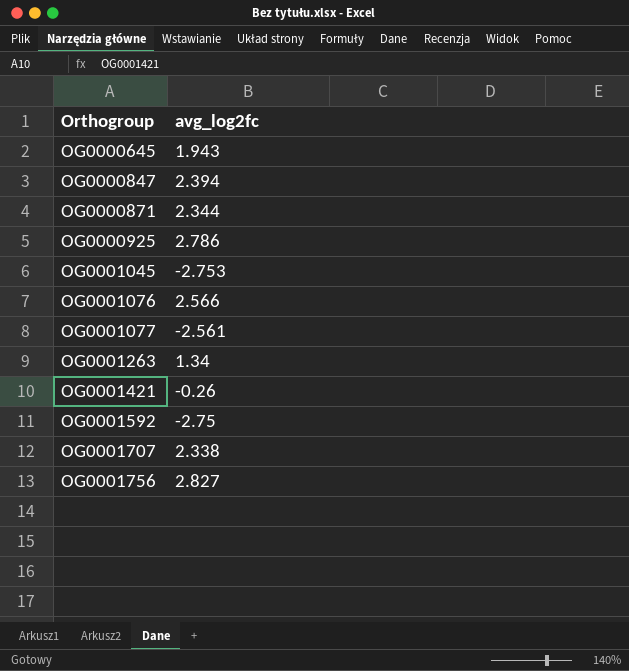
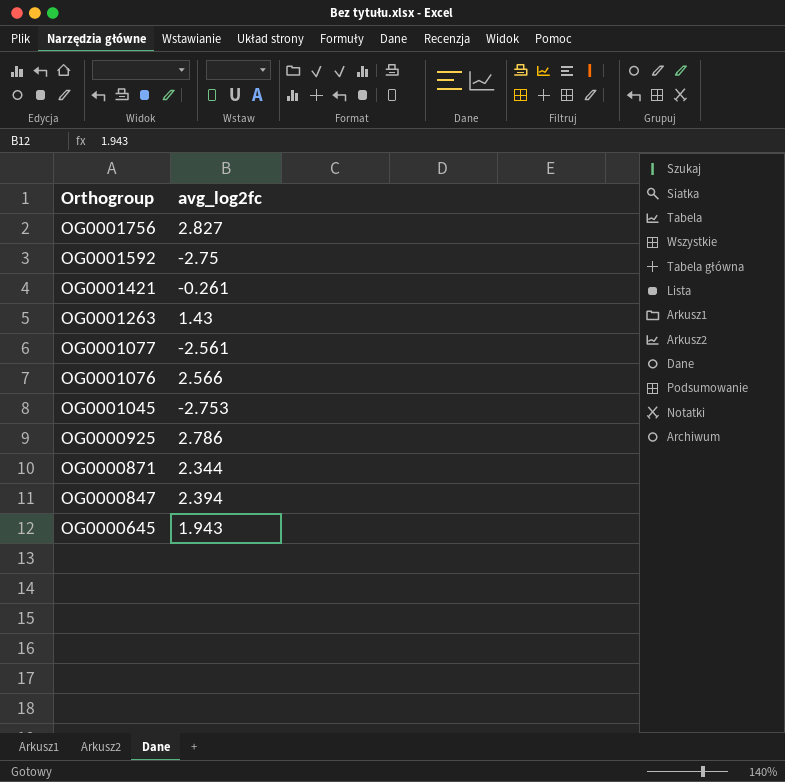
row order: Orthogroup ascending -> Orthogroup descending
row OG0001707: 2.338 -> none
OG0001421 | avg_log2fc: -0.26 -> -0.261
OG0001263 | avg_log2fc: 1.34 -> 1.43

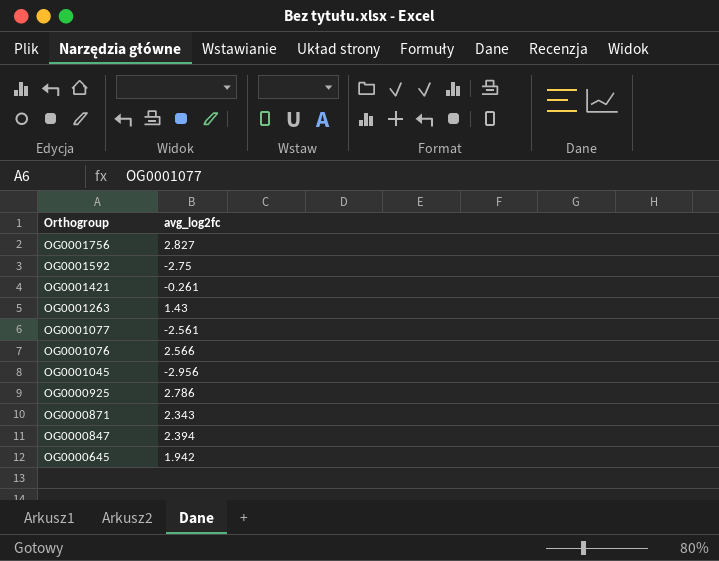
OG0001045 | avg_log2fc: -2.753 -> -2.956
OG0000871 | avg_log2fc: 2.344 -> 2.343
OG0000645 | avg_log2fc: 1.943 -> 1.942

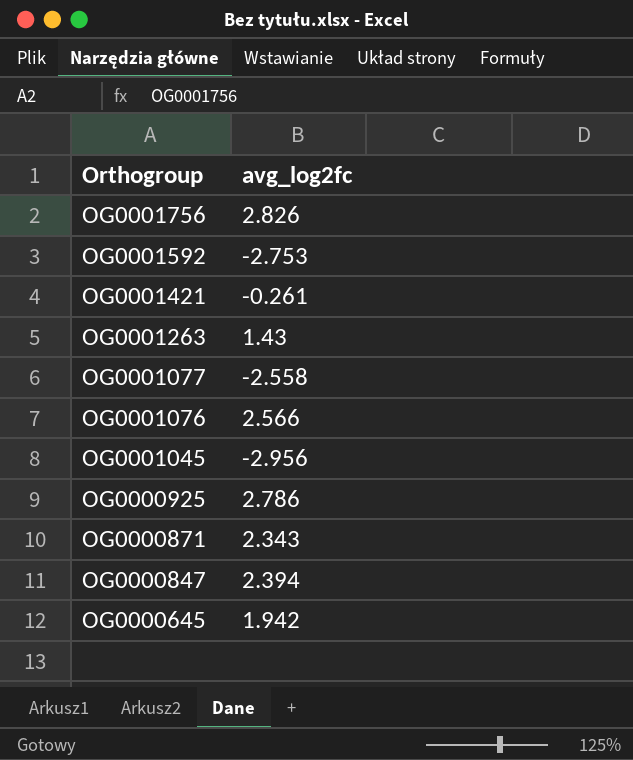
OG0001756 | avg_log2fc: 2.827 -> 2.826
OG0001592 | avg_log2fc: -2.75 -> -2.753
OG0001077 | avg_log2fc: -2.561 -> -2.558

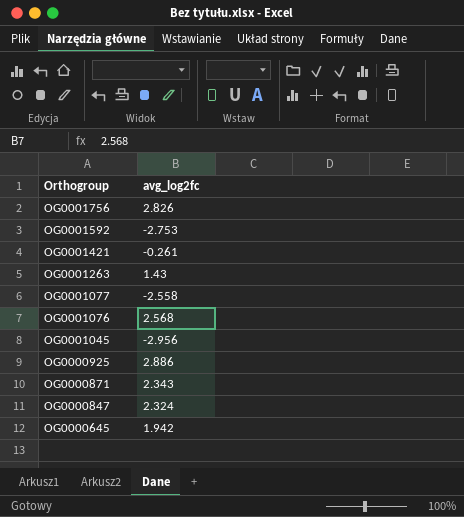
OG0001076 | avg_log2fc: 2.566 -> 2.568
OG0000925 | avg_log2fc: 2.786 -> 2.886
OG0000847 | avg_log2fc: 2.394 -> 2.324

